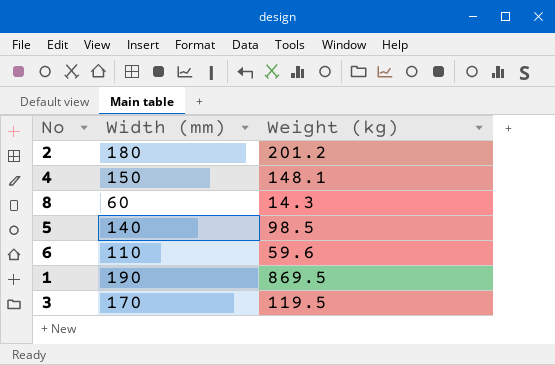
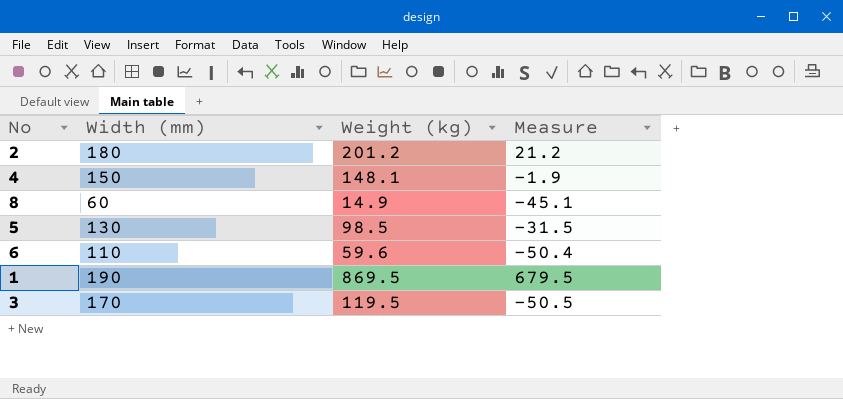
column Measure | formula: none -> [Weight (kg)] - [Width (mm)]
8 | Weight (kg): 14.3 -> 14.9
5 | Width (mm): 140 -> 130

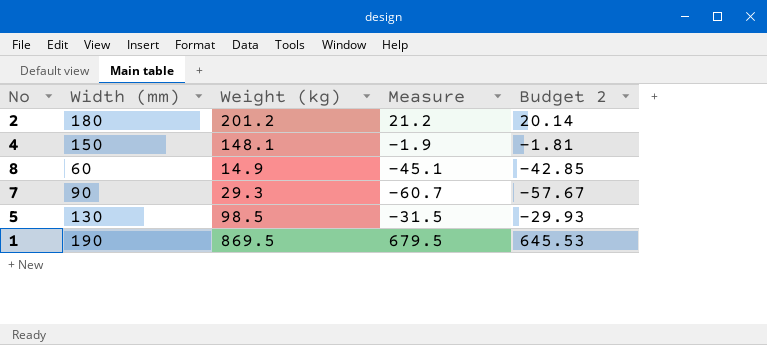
column Budget 2 | formula: none -> [Measure] * 0.95
row 6: 110 | 59.6 | -50.4 -> none
row 3: 170 | 119.5 | -50.5 -> none
row 7: none -> 90 | 29.3 | -60.7 | -57.67

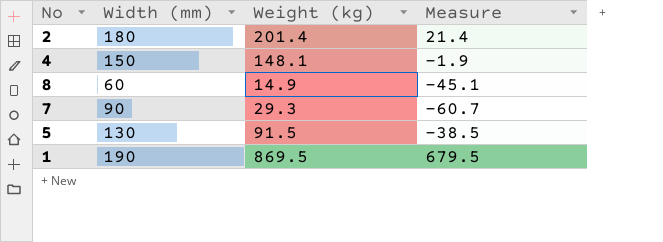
column Budget 2 | formula: [Measure] * 0.95 -> none
2 | Weight (kg): 201.2 -> 201.4
2 | Measure: 21.2 -> 21.4
5 | Weight (kg): 98.5 -> 91.5
5 | Measure: -31.5 -> -38.5

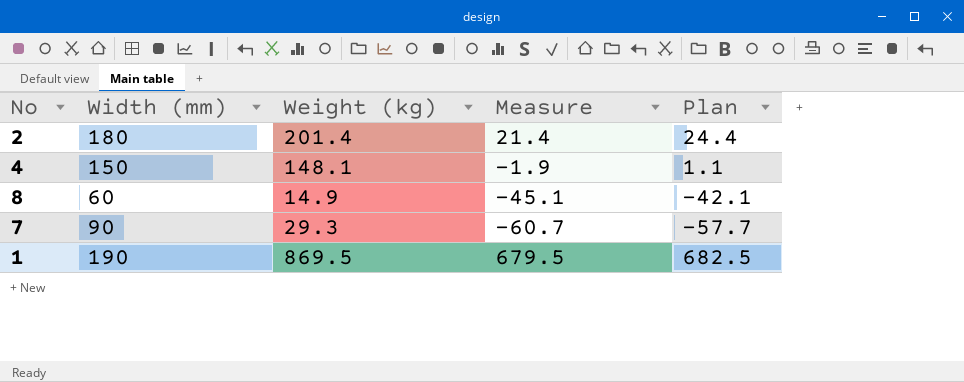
column Plan | formula: none -> [Measure] + 3
row 5: 130 | 91.5 | -38.5 -> none

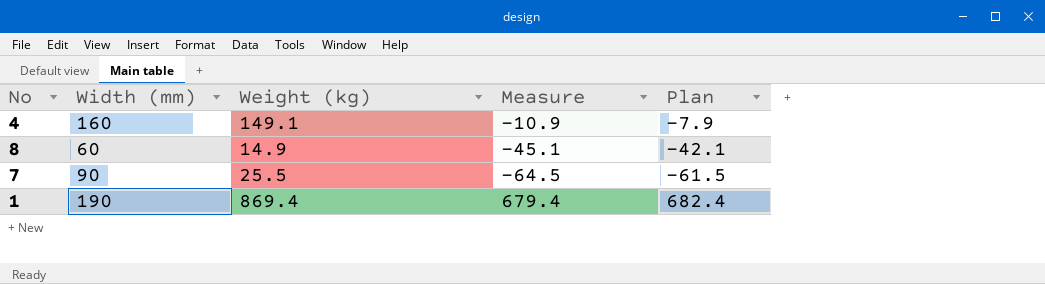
row 2: 180 | 201.4 | 21.4 | 24.4 -> none
4 | Width (mm): 150 -> 160
4 | Weight (kg): 148.1 -> 149.1
4 | Measure: -1.9 -> -10.9
4 | Plan: 1.1 -> -7.9
7 | Weight (kg): 29.3 -> 25.5
7 | Measure: -60.7 -> -64.5
7 | Plan: -57.7 -> -61.5
1 | Weight (kg): 869.5 -> 869.4
1 | Measure: 679.5 -> 679.4
1 | Plan: 682.5 -> 682.4

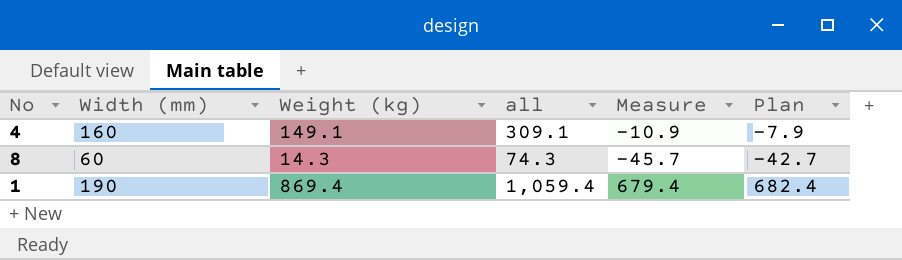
column all | formula: none -> [Width (mm)] + [Weight (kg)]
row 7: 90 | 25.5 | -64.5 | -61.5 -> none
8 | Weight (kg): 14.9 -> 14.3
8 | Measure: -45.1 -> -45.7
8 | Plan: -42.1 -> -42.7

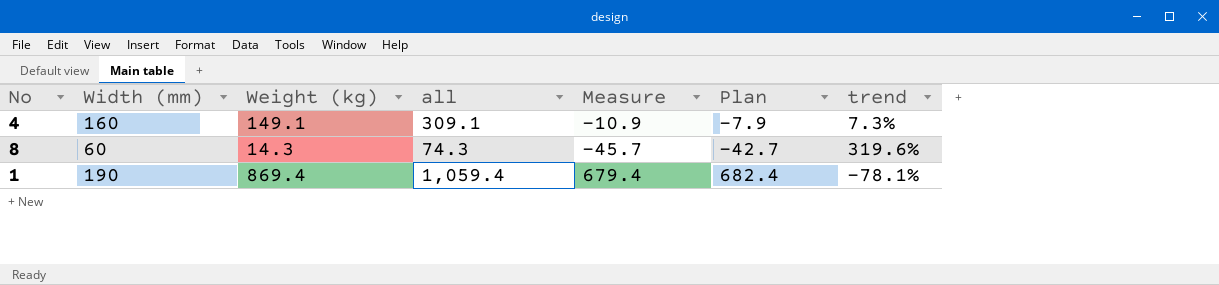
column trend | formula: none -> ([Width (mm)] - [Weight (kg)]) / [Weight (kg)]

